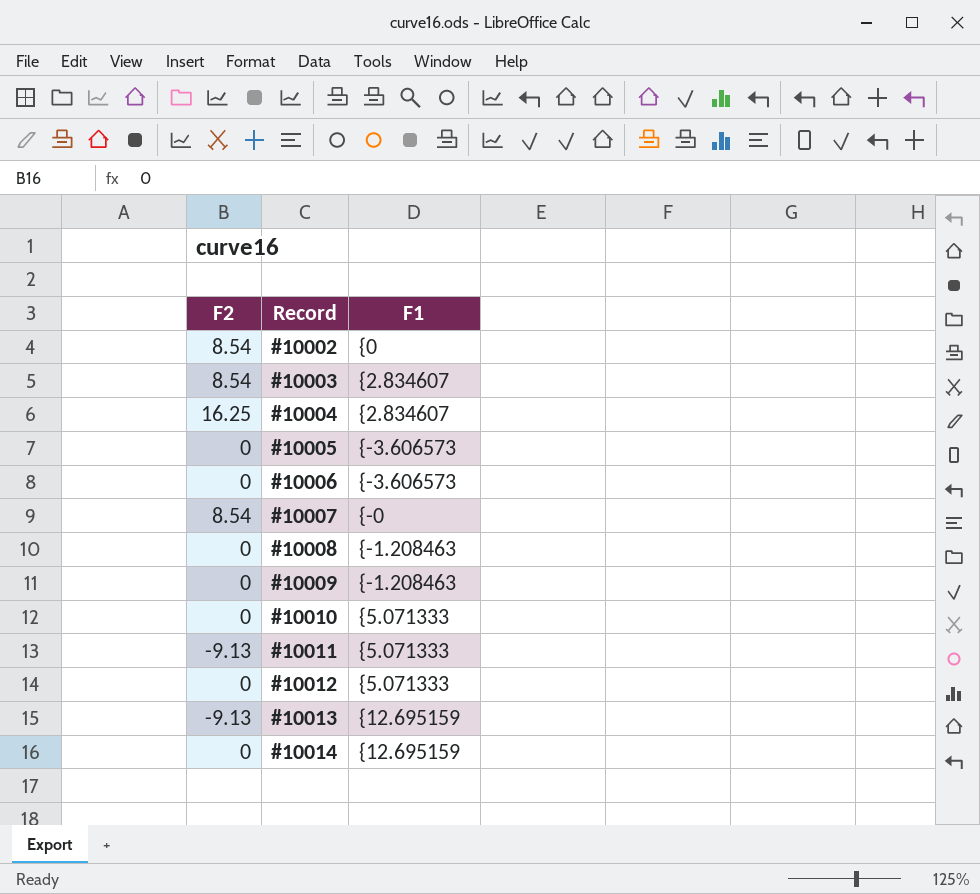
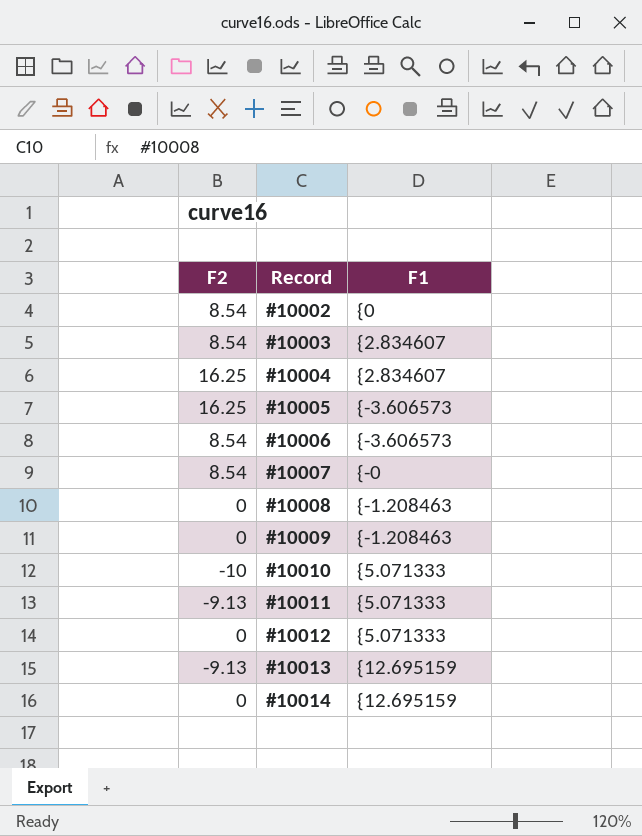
#10005 | F2: 0 -> 16.25
#10006 | F2: 0 -> 8.54
#10010 | F2: 0 -> -10

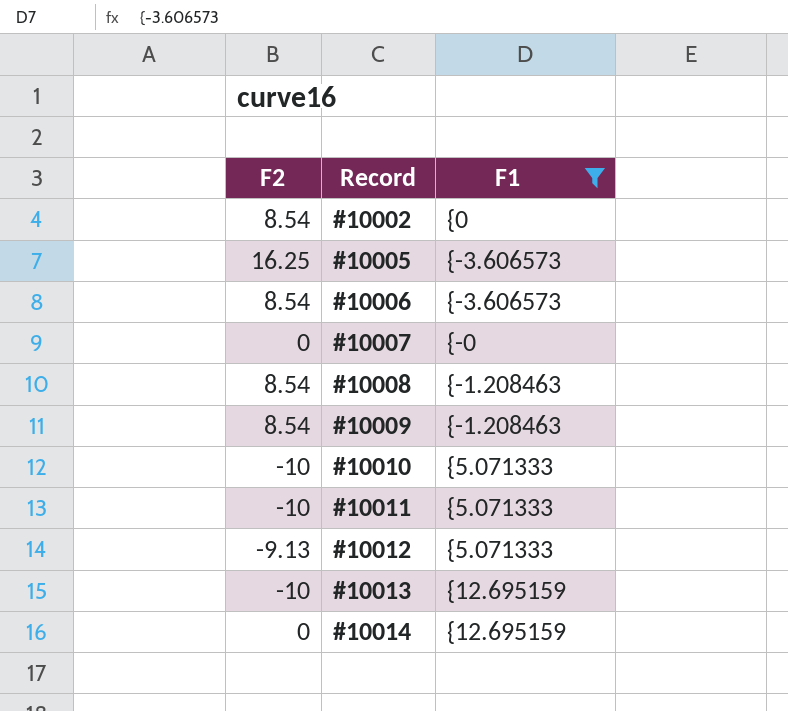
filter: none -> F1 != {2.834607
#10007 | F2: 8.54 -> 0
#10008 | F2: 0 -> 8.54
#10009 | F2: 0 -> 8.54
#10011 | F2: -9.13 -> -10
#10012 | F2: 0 -> -9.13
#10013 | F2: -9.13 -> -10

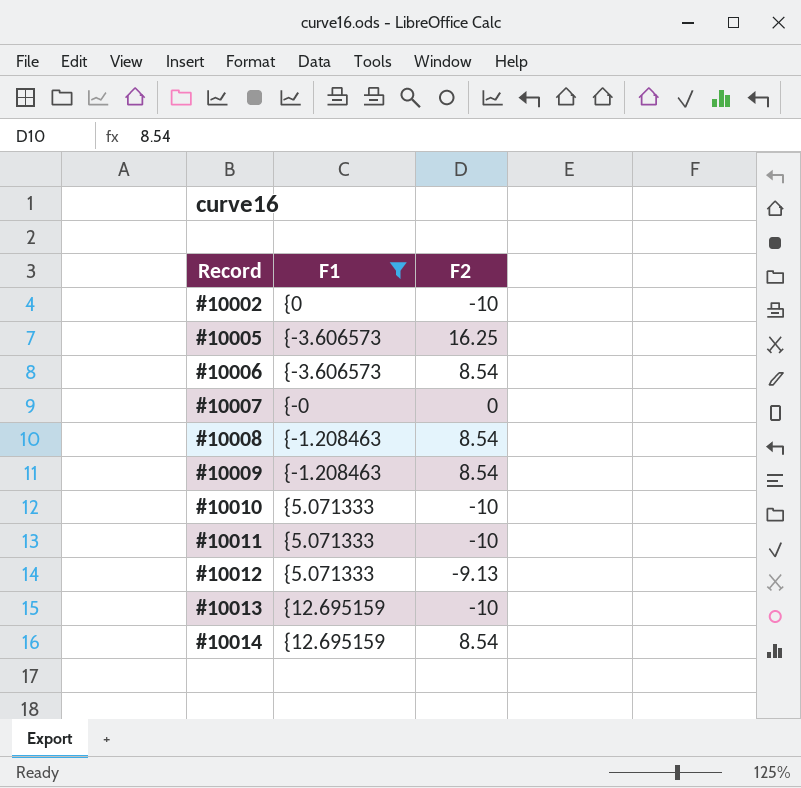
column F2 | position: 1 -> 3
#10002 | F2: 8.54 -> -10
#10014 | F2: 0 -> 8.54

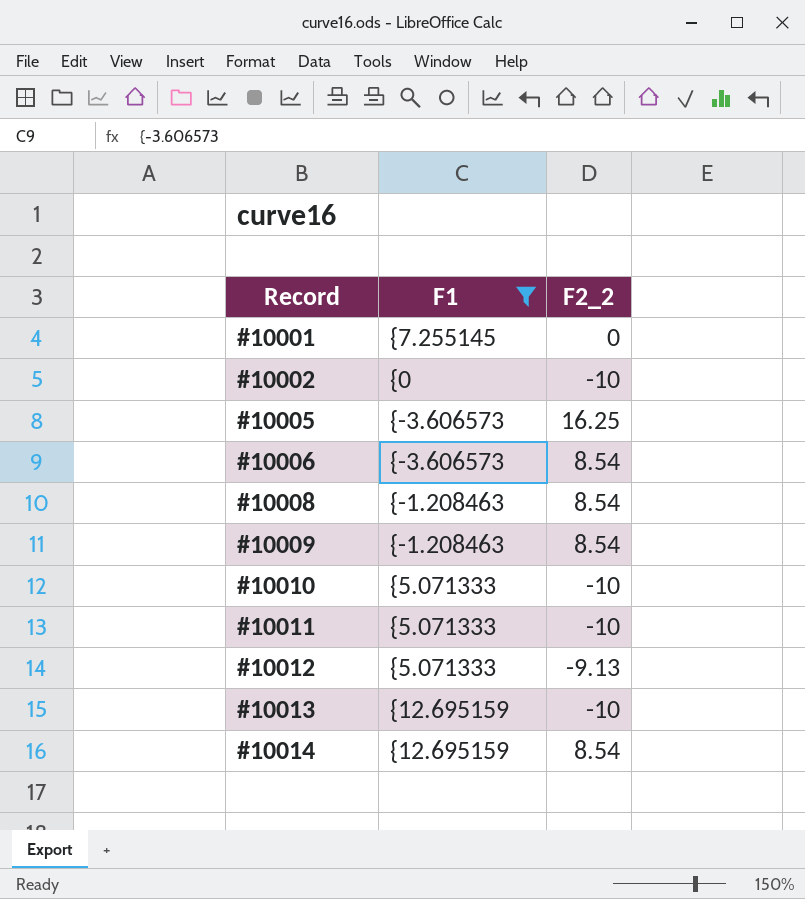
column name: F2 -> F2_2
row #10007: {-0 | 0 -> none
row #10001: none -> {7.255145 | 0

